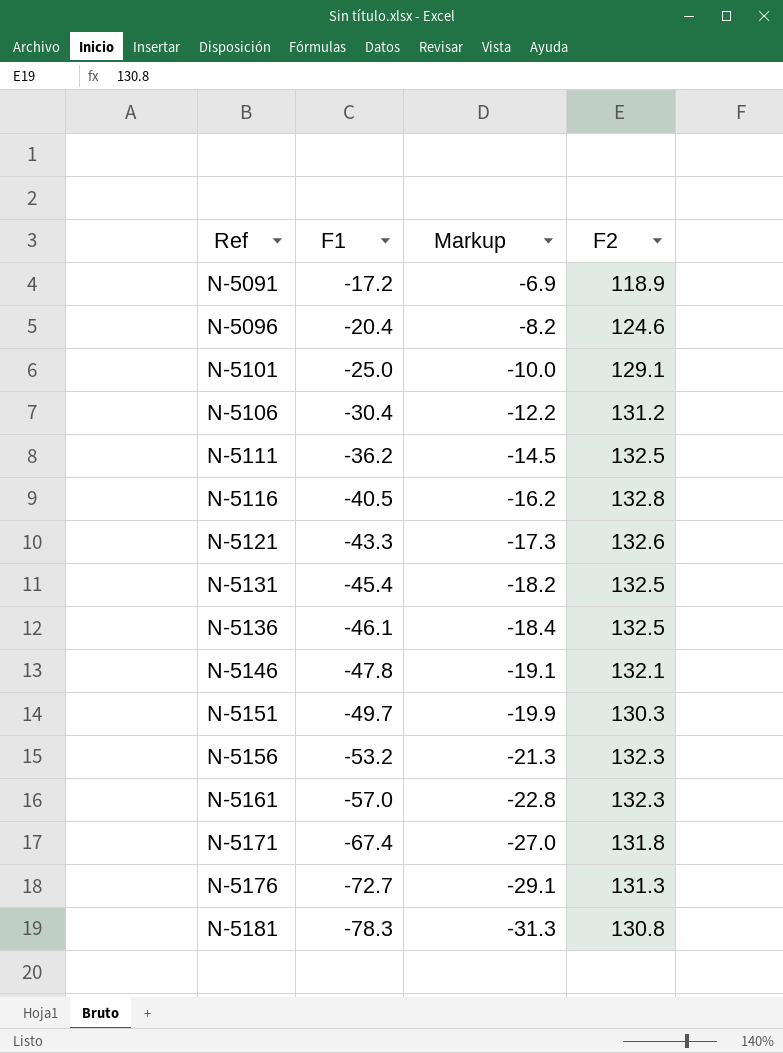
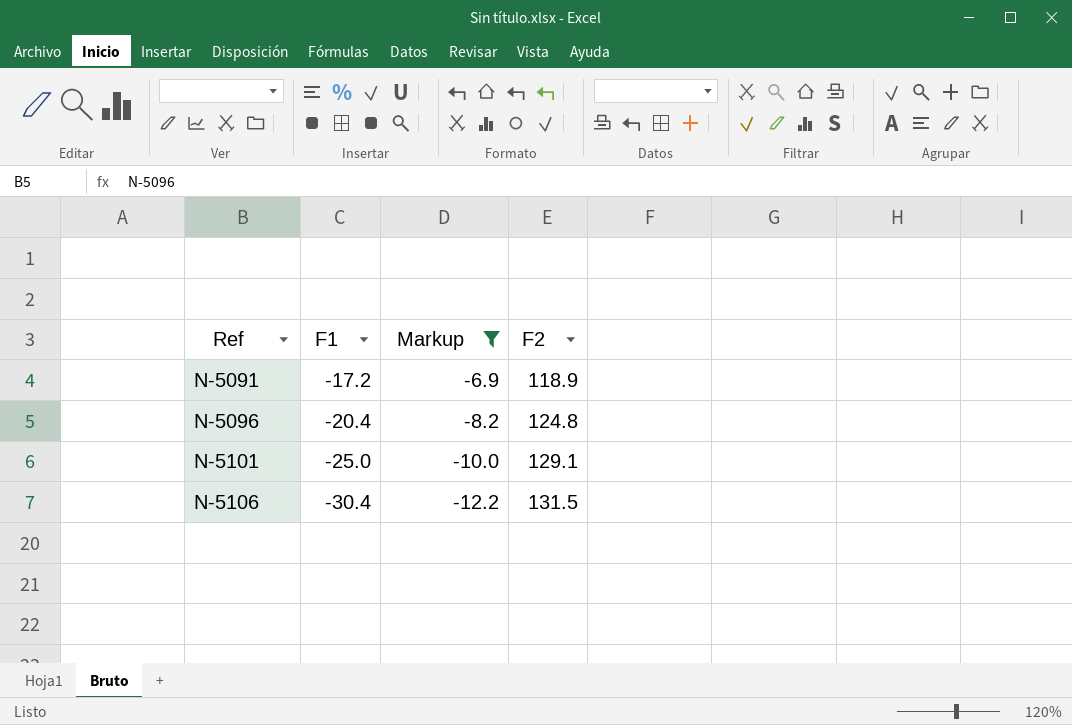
filter: none -> Markup >= -12.2
N-5096 | F2: 124.6 -> 124.8
N-5106 | F2: 131.2 -> 131.5

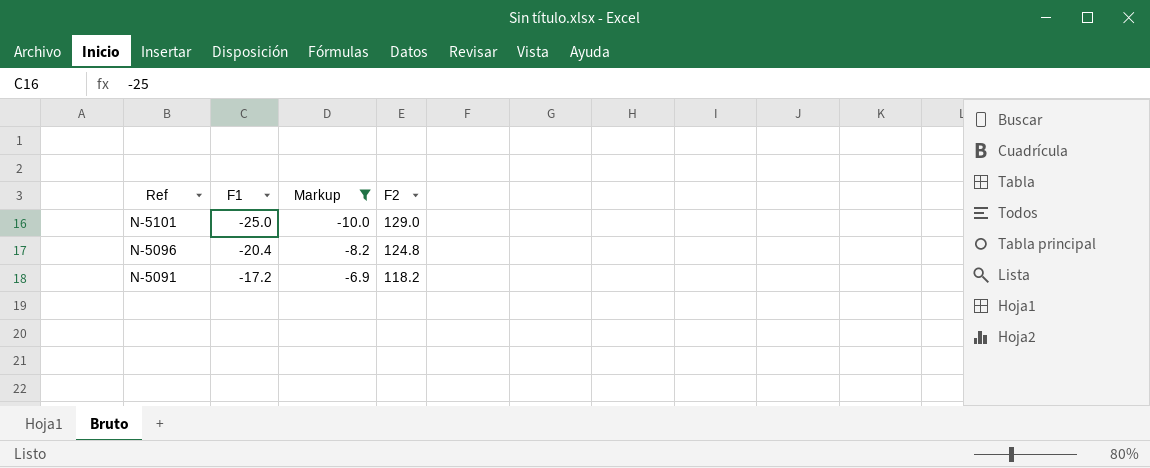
row order: Ref ascending -> Ref descending
row N-5106: -30.4 | -12.2 | 131.5 -> none
N-5101 | F2: 129.1 -> 129.0
N-5091 | F2: 118.9 -> 118.2

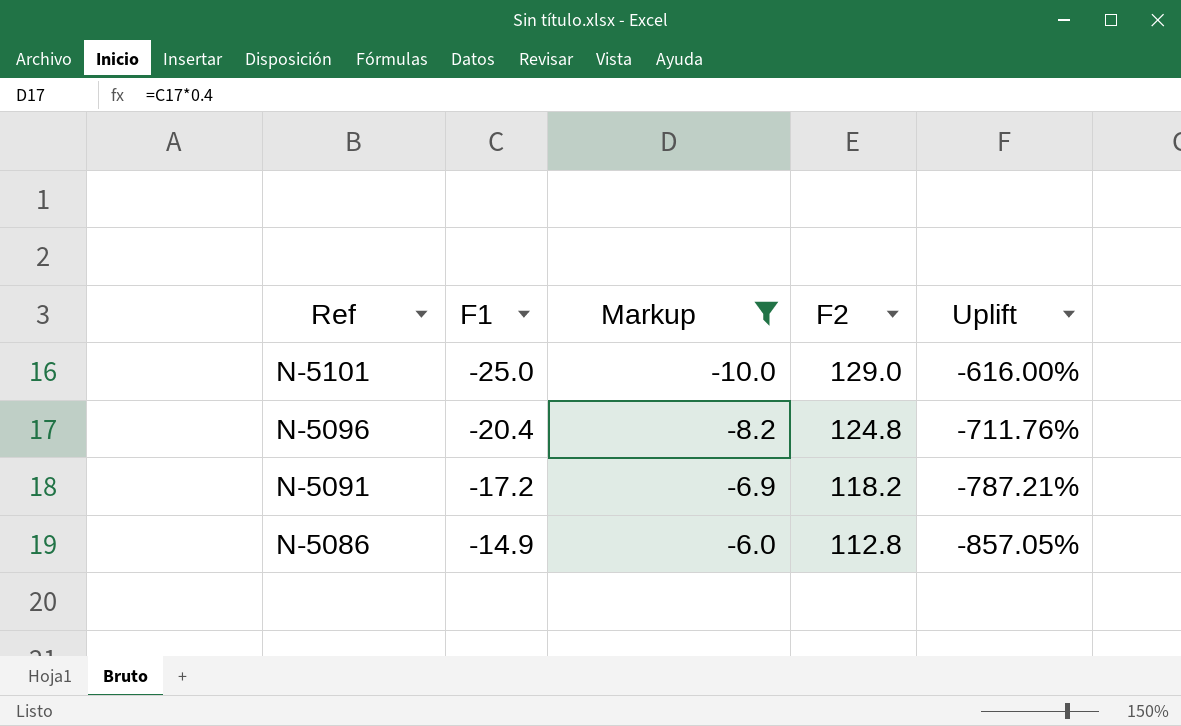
column Uplift | formula: none -> ([F2] - [F1]) / [F1]
row N-5086: none -> -14.9 | -6.0 | 112.8 | -857.05%

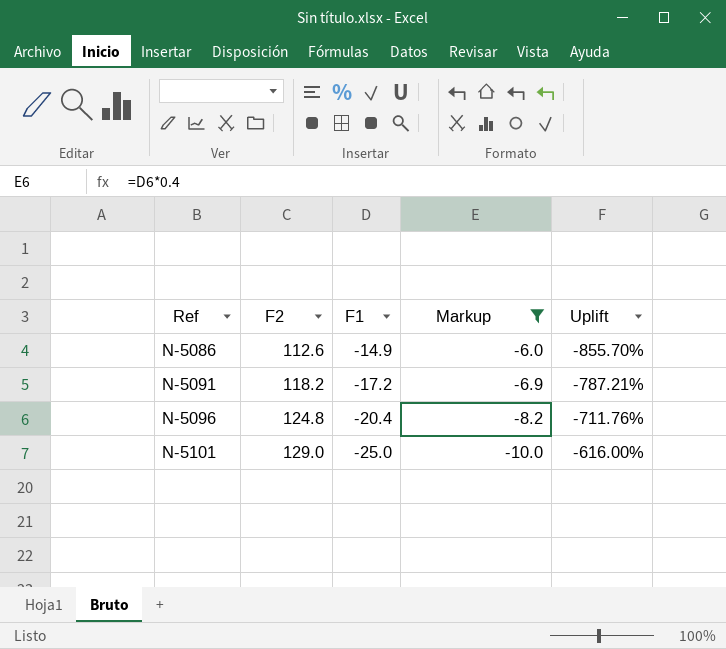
row order: Ref descending -> Ref ascending
column F2 | position: 4 -> 2
N-5086 | F2: 112.8 -> 112.6
N-5086 | Uplift: -857.05% -> -855.70%

